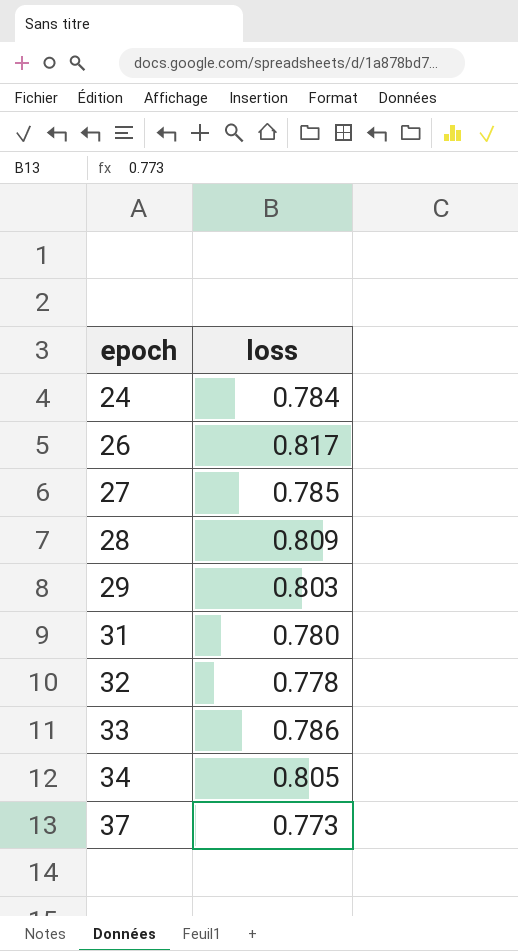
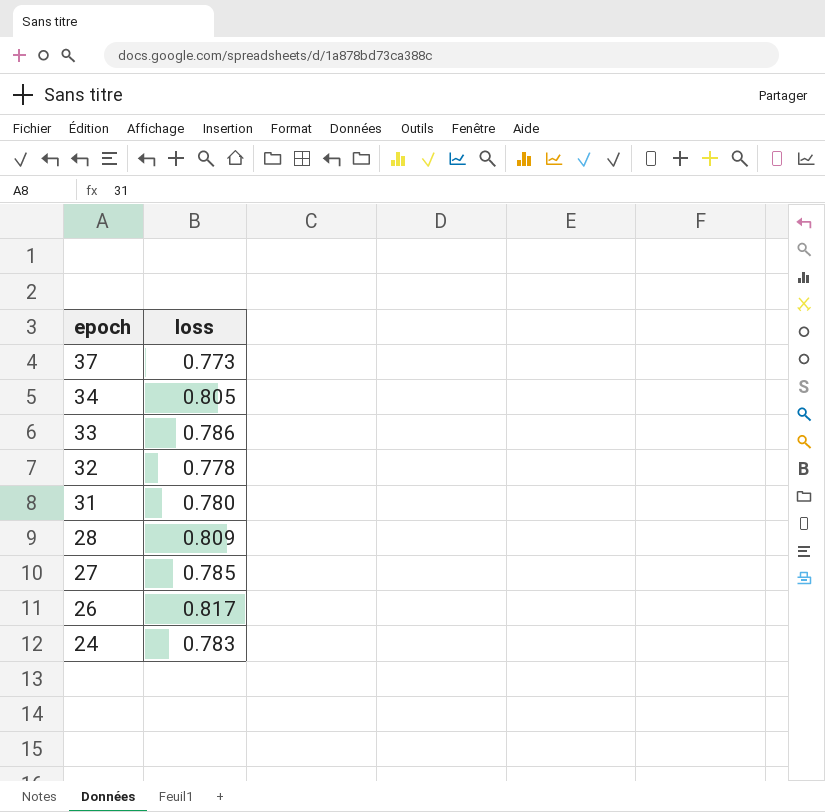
row order: epoch ascending -> epoch descending
row 29: 0.803 -> none
24 | loss: 0.784 -> 0.783

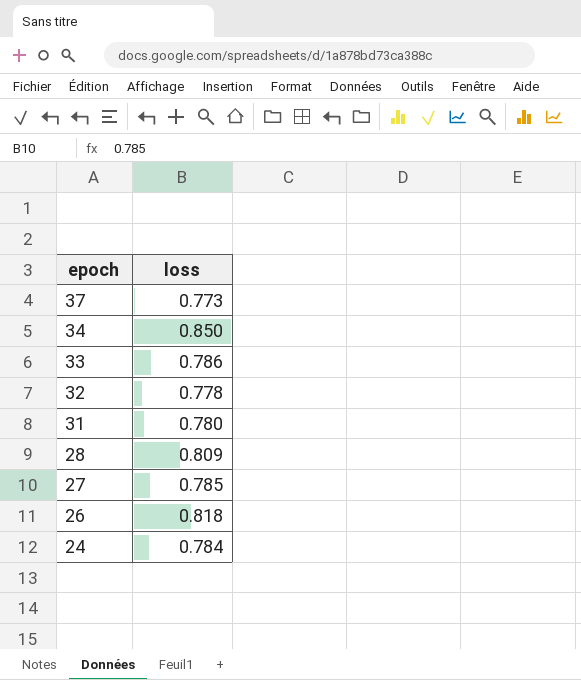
34 | loss: 0.805 -> 0.850
26 | loss: 0.817 -> 0.818
24 | loss: 0.783 -> 0.784

